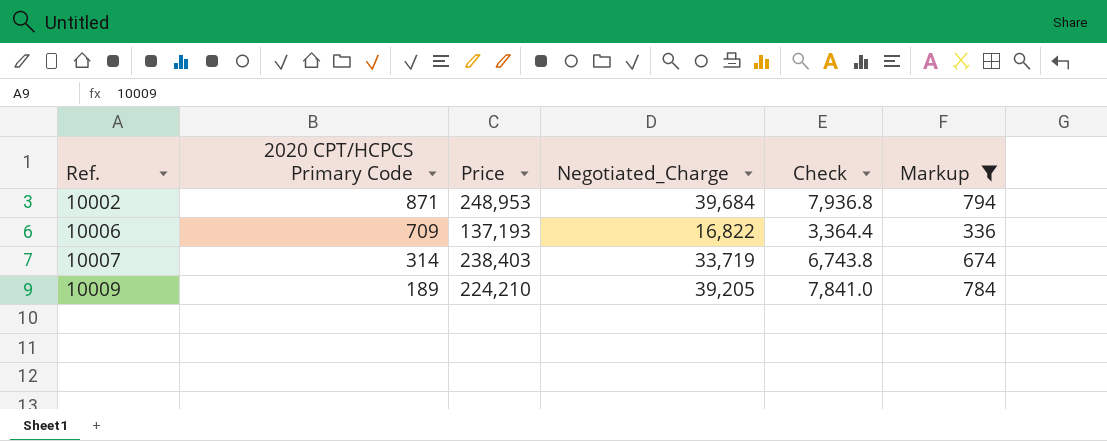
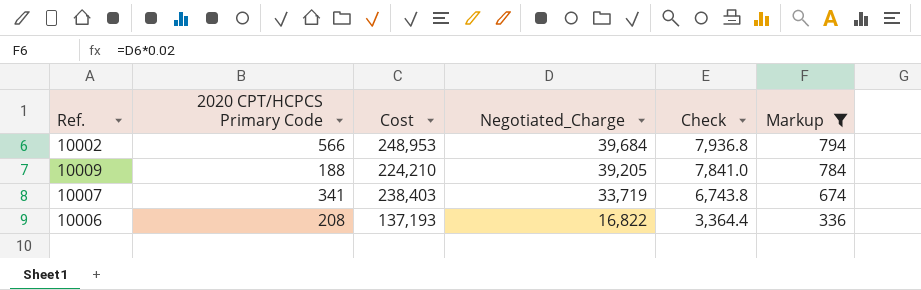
row order: Ref. ascending -> Negotiated_Charge descending
column name: Price -> Cost
10002 | 2020 CPT/HCPCS Primary Code: 871 -> 566
10009 | 2020 CPT/HCPCS Primary Code: 189 -> 188
10007 | 2020 CPT/HCPCS Primary Code: 314 -> 341
10006 | 2020 CPT/HCPCS Primary Code: 709 -> 208

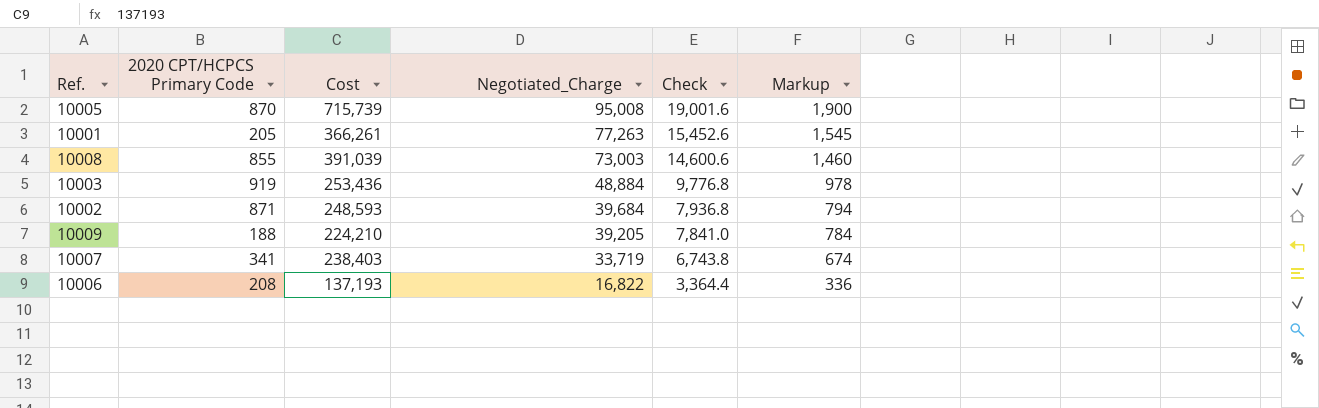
filter: Markup <= 794 -> none
10002 | 2020 CPT/HCPCS Primary Code: 566 -> 871
10002 | Cost: 248,953 -> 248,593

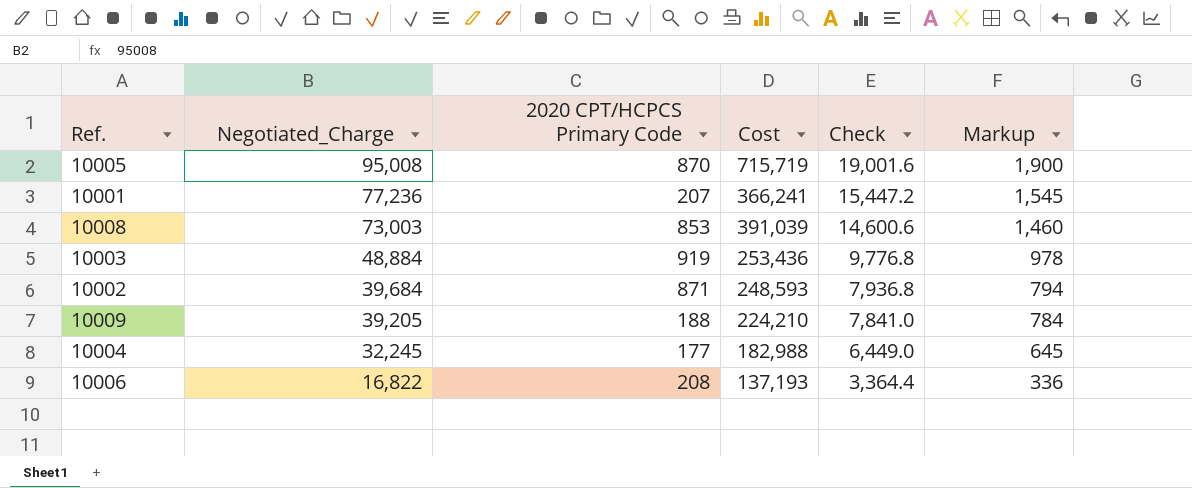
column Negotiated_Charge | position: 4 -> 2
row 10007: 341 | 238,403 | 33,719 | 6,743.8 | 674 -> none
10005 | Cost: 715,739 -> 715,719
10001 | Negotiated_Charge: 77,263 -> 77,236
10001 | 2020 CPT/HCPCS Primary Code: 205 -> 207
10001 | Cost: 366,261 -> 366,241
10001 | Check: 15,452.6 -> 15,447.2
10008 | 2020 CPT/HCPCS Primary Code: 855 -> 853
row 10004: none -> 32,245 | 177 | 182,988 | 6,449.0 | 645

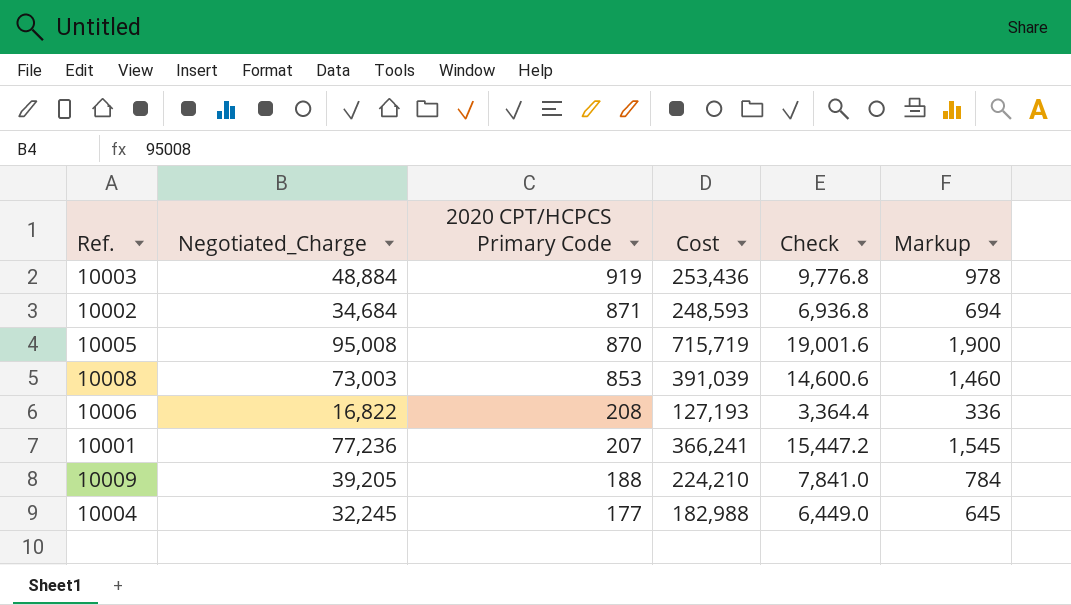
row order: Negotiated_Charge descending -> 2020 CPT/HCPCS Primary Code descending
10002 | Negotiated_Charge: 39,684 -> 34,684
10002 | Check: 7,936.8 -> 6,936.8
10002 | Markup: 794 -> 694
10006 | Cost: 137,193 -> 127,193

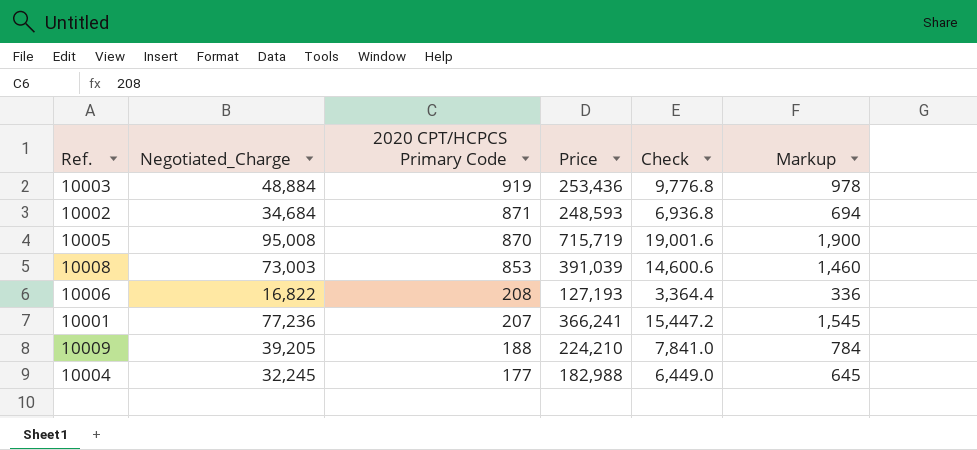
column name: Cost -> Price

